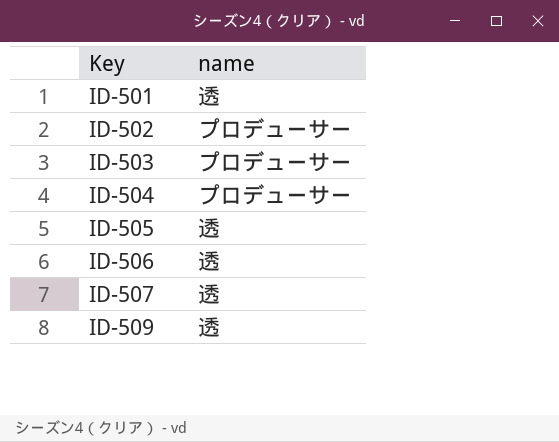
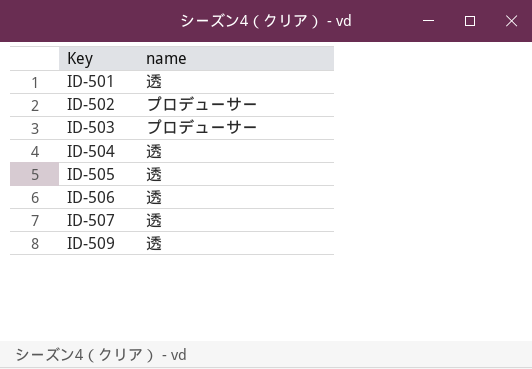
ID-504 | name: プロデューサー -> 透

